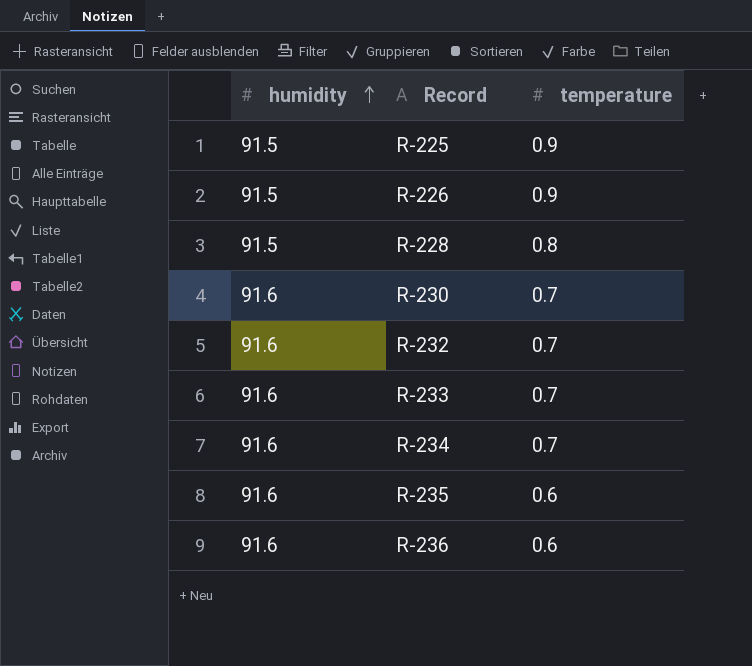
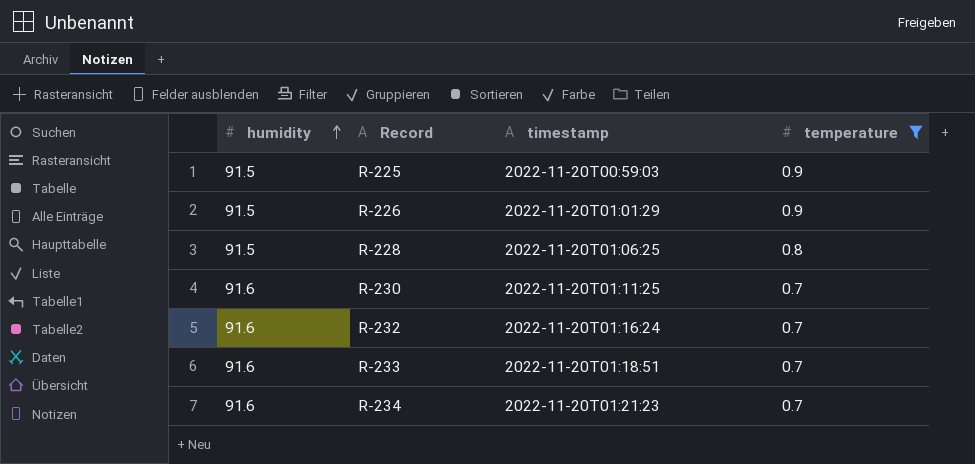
filter: none -> temperature != 0.6
column timestamp | position: none -> 3

